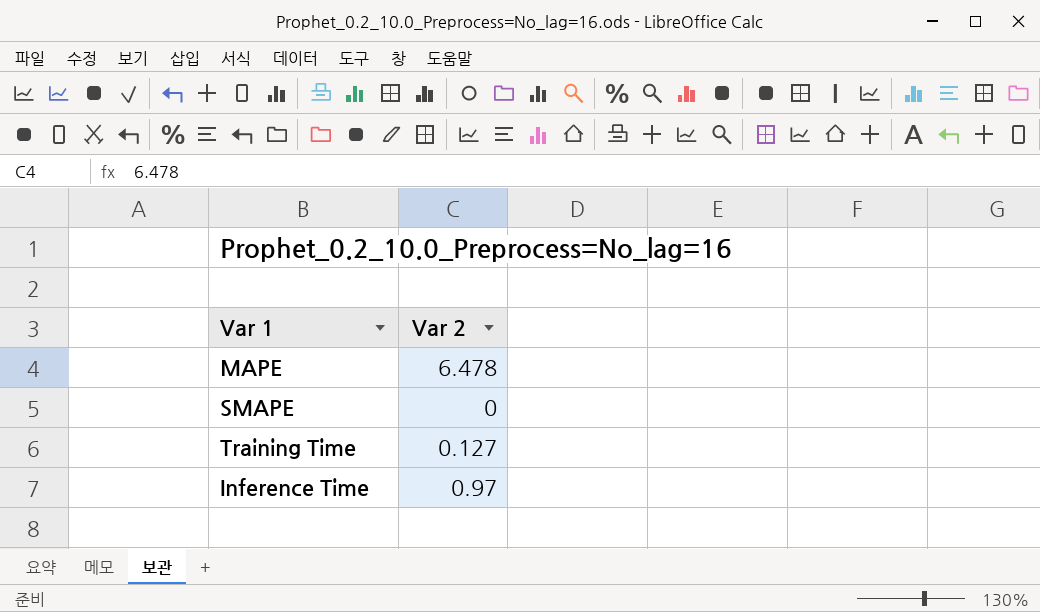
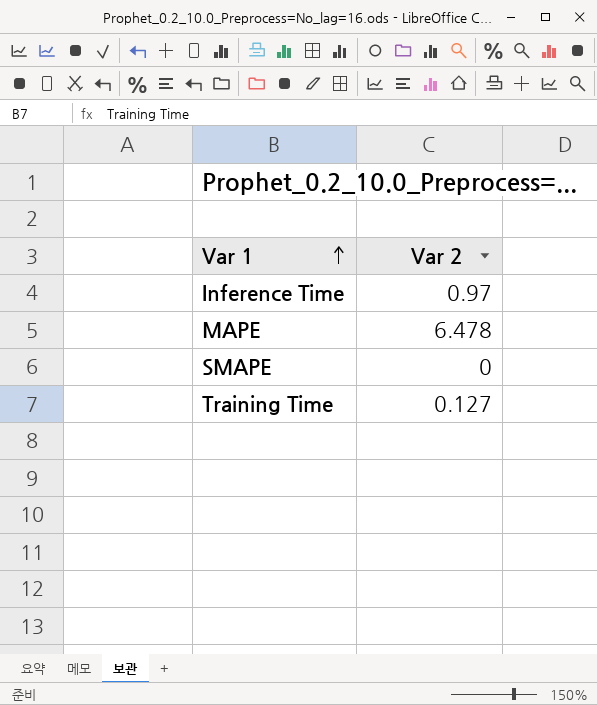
row order: none -> Var 1 ascending

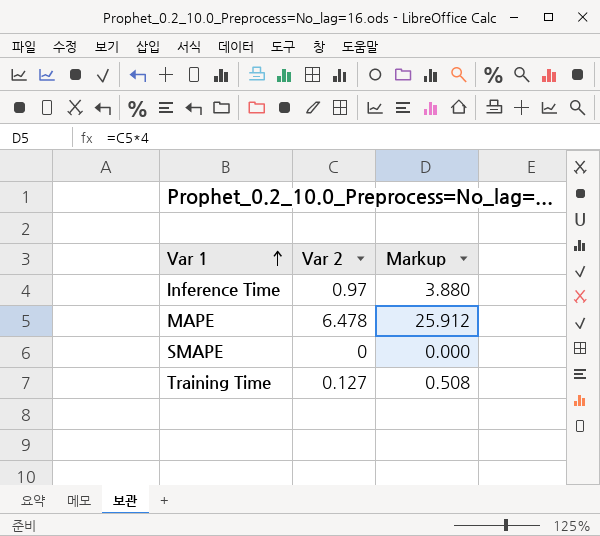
column Markup | formula: none -> [Var 2] * 4

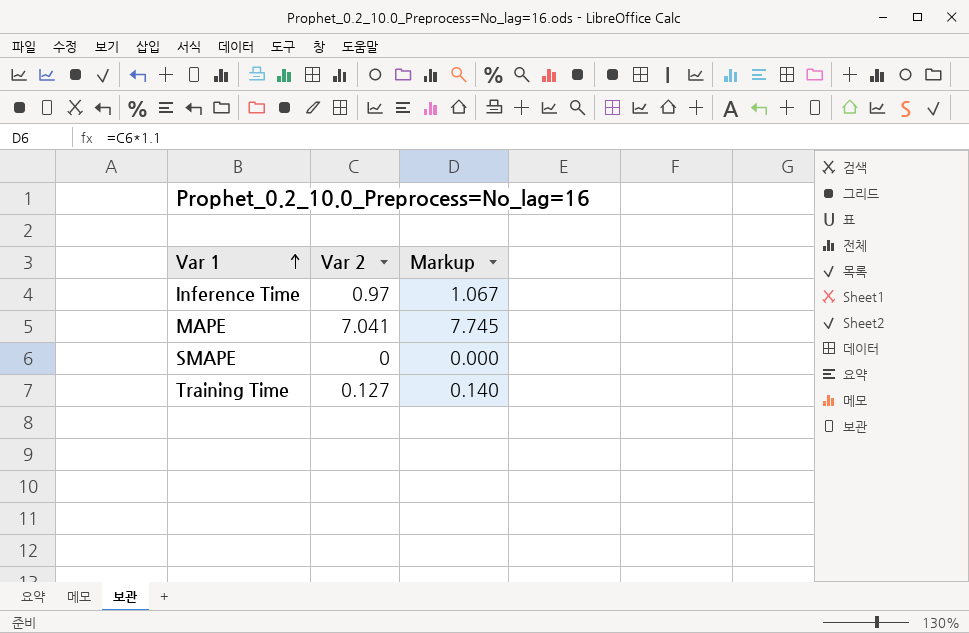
column Markup | formula: [Var 2] * 4 -> [Var 2] * 1.1
MAPE | Var 2: 6.478 -> 7.041

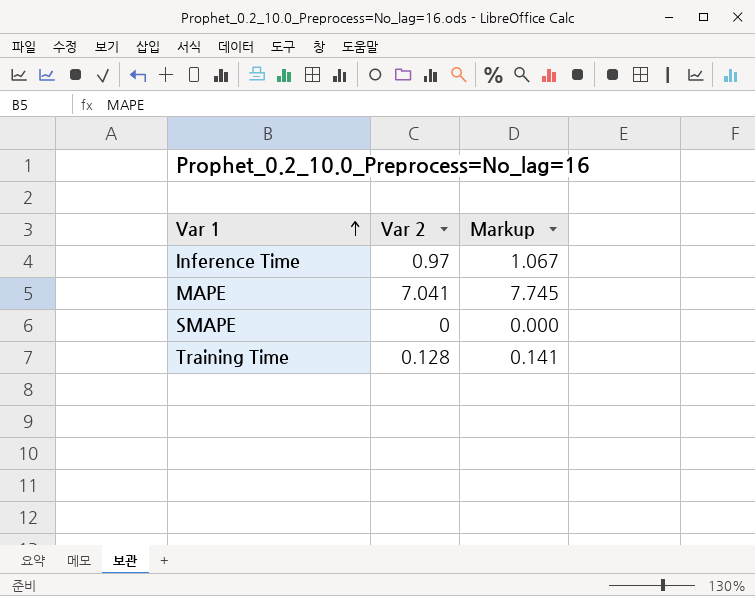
Training Time | Var 2: 0.127 -> 0.128
Training Time | Markup: 0.140 -> 0.141

